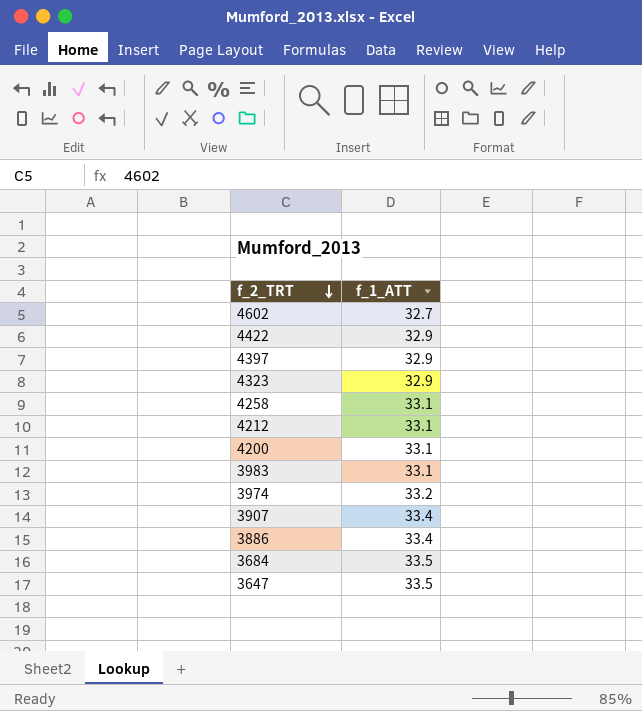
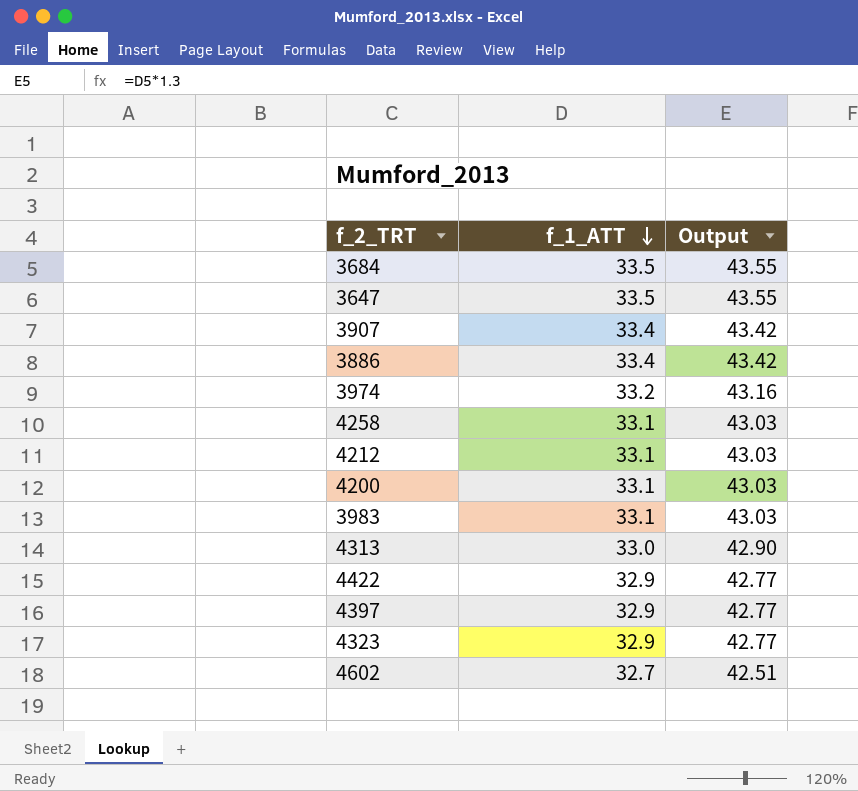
row order: f_2_TRT descending -> f_1_ATT descending
column Output | formula: none -> [f_1_ATT] * 1.3
row 4313: none -> 33.0 | 42.90

